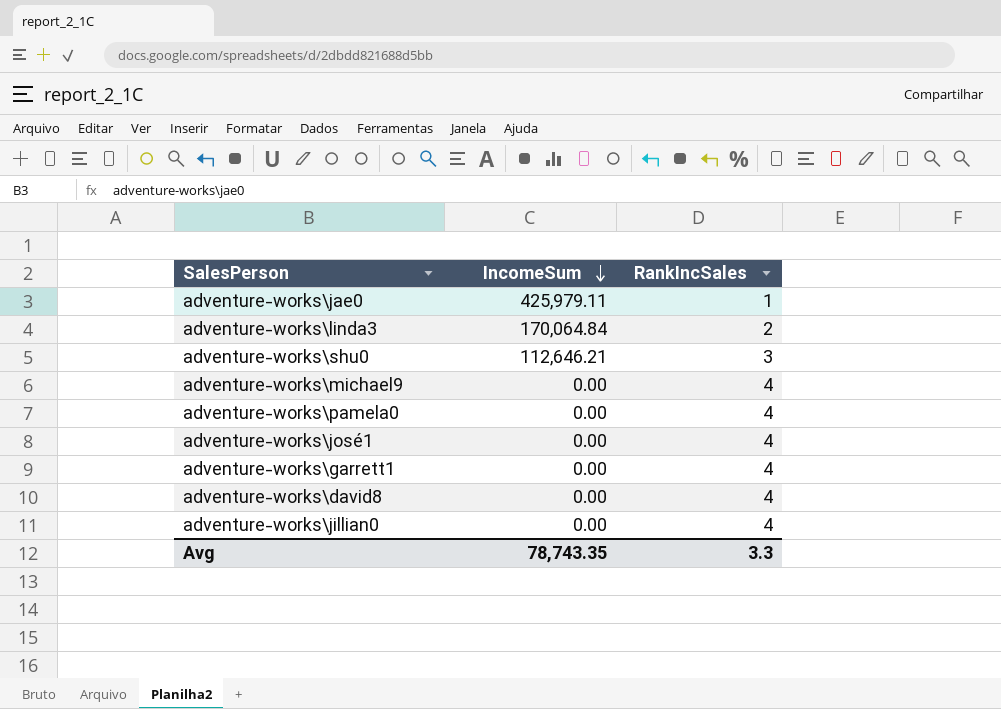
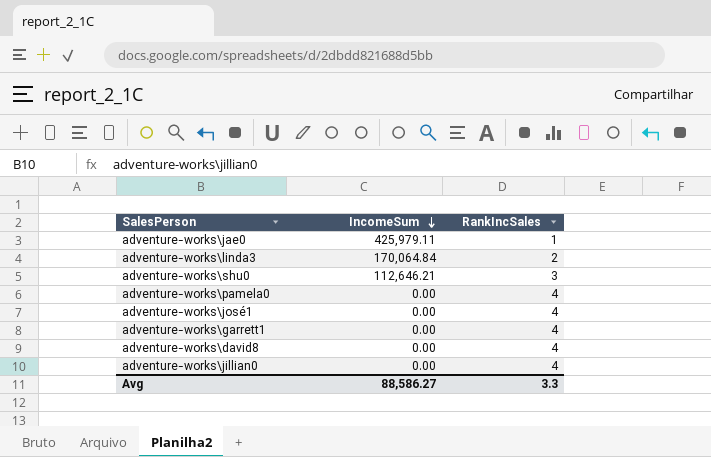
row adventure-works\michael9: 0.00 | 4 -> none
Avg | IncomeSum: 78,743.35 -> 88,586.27

